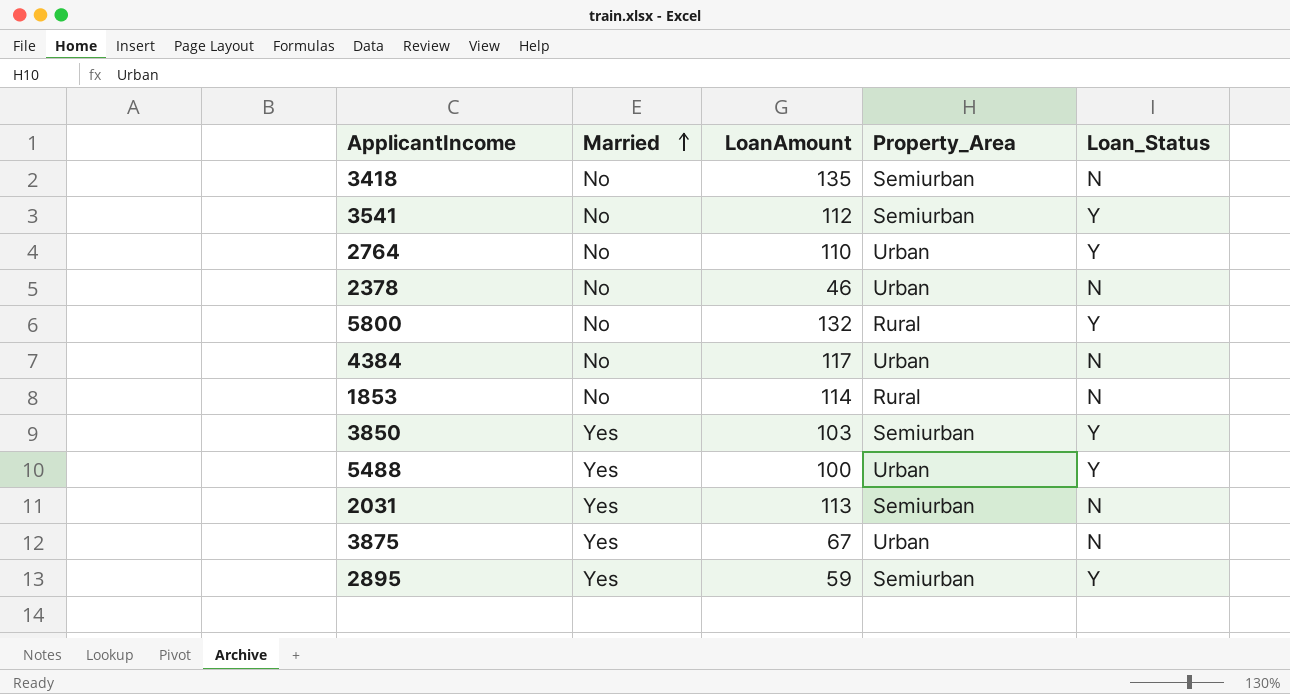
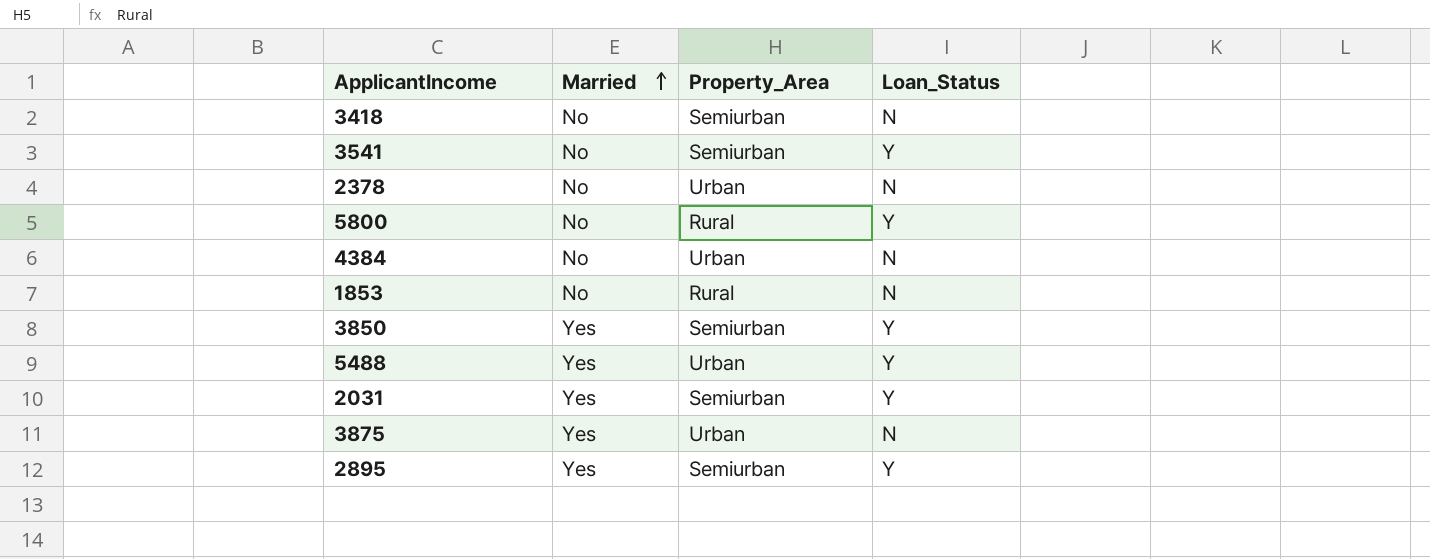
column LoanAmount | position: 3 -> none
row 2764: No | 110 | Urban | Y -> none
2031 | Loan_Status: N -> Y

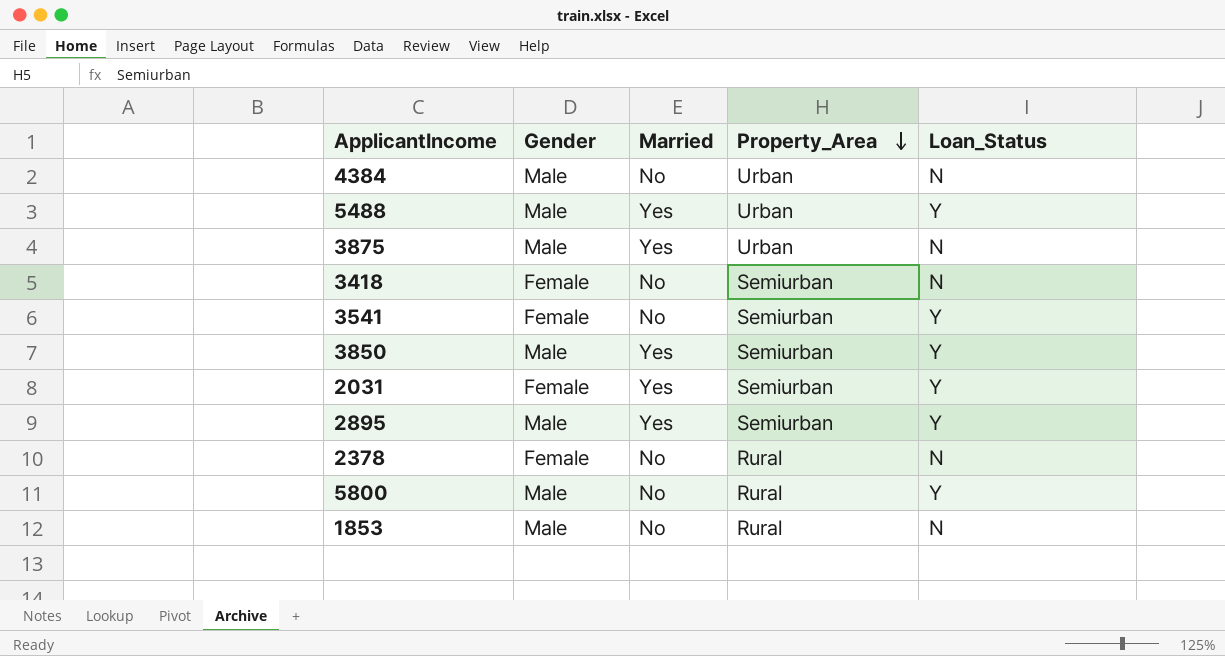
row order: Married ascending -> Property_Area descending
column Gender | position: none -> 2
2378 | Property_Area: Urban -> Rural

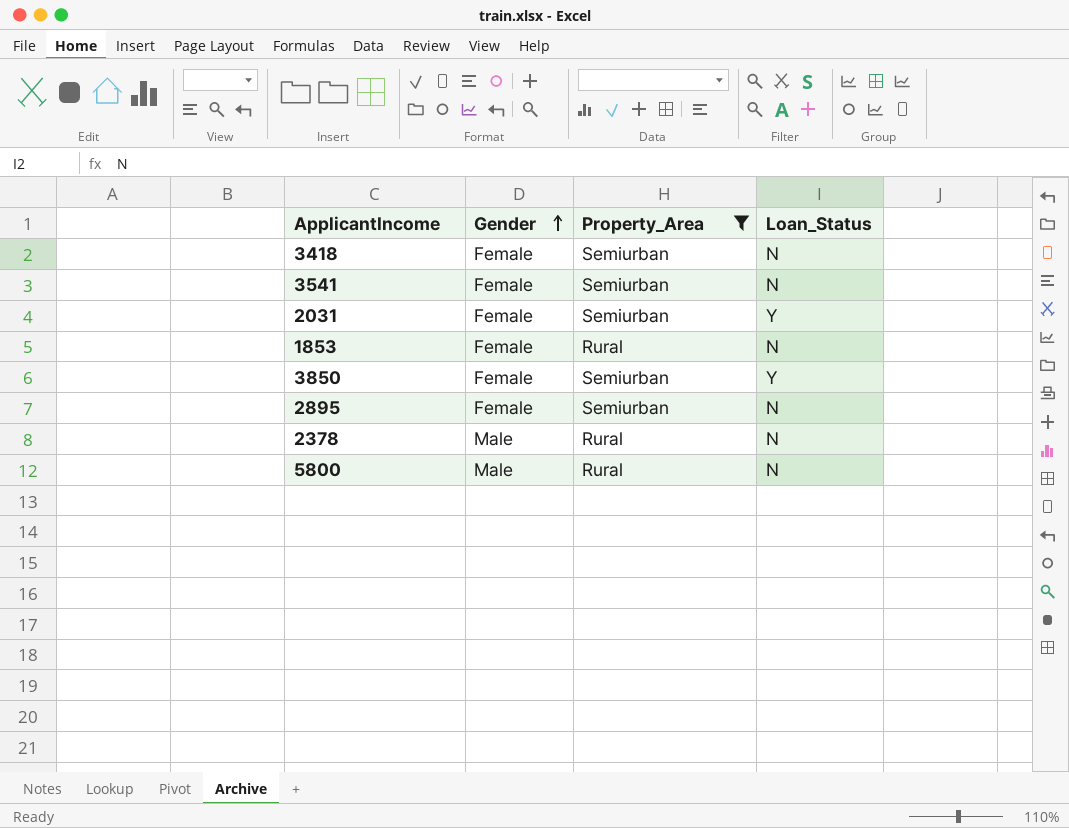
filter: none -> Property_Area != Urban
row order: Property_Area descending -> Gender ascending
column Married | position: 3 -> none
3541 | Loan_Status: Y -> N
1853 | Gender: Male -> Female
3850 | Gender: Male -> Female
2895 | Gender: Male -> Female
2895 | Loan_Status: Y -> N
2378 | Gender: Female -> Male
5800 | Loan_Status: Y -> N

